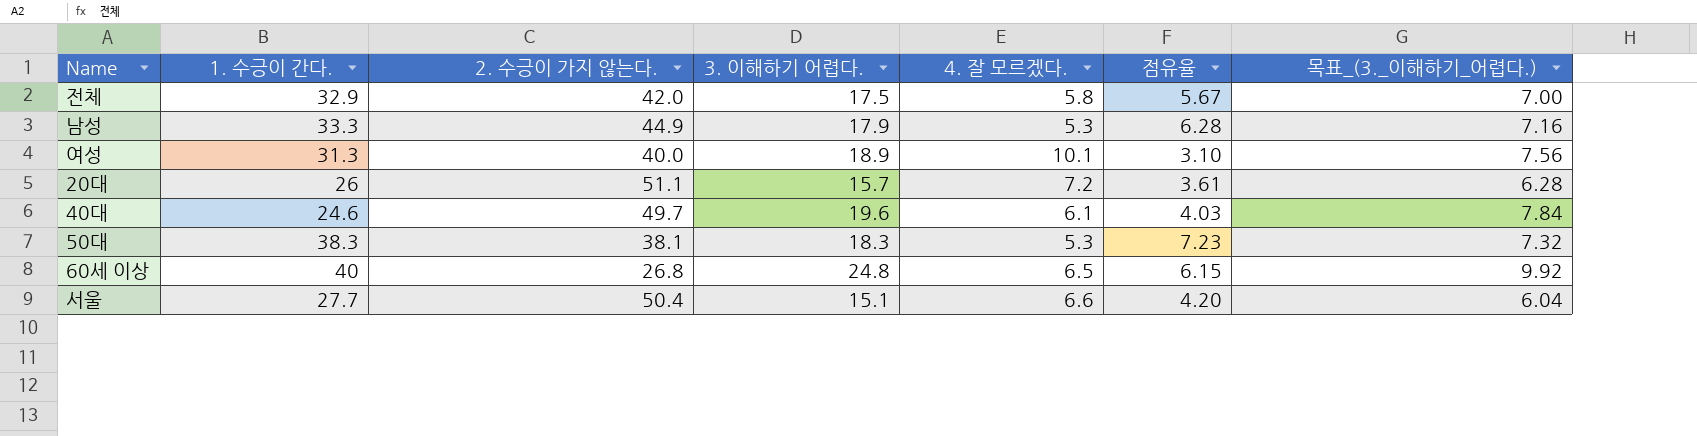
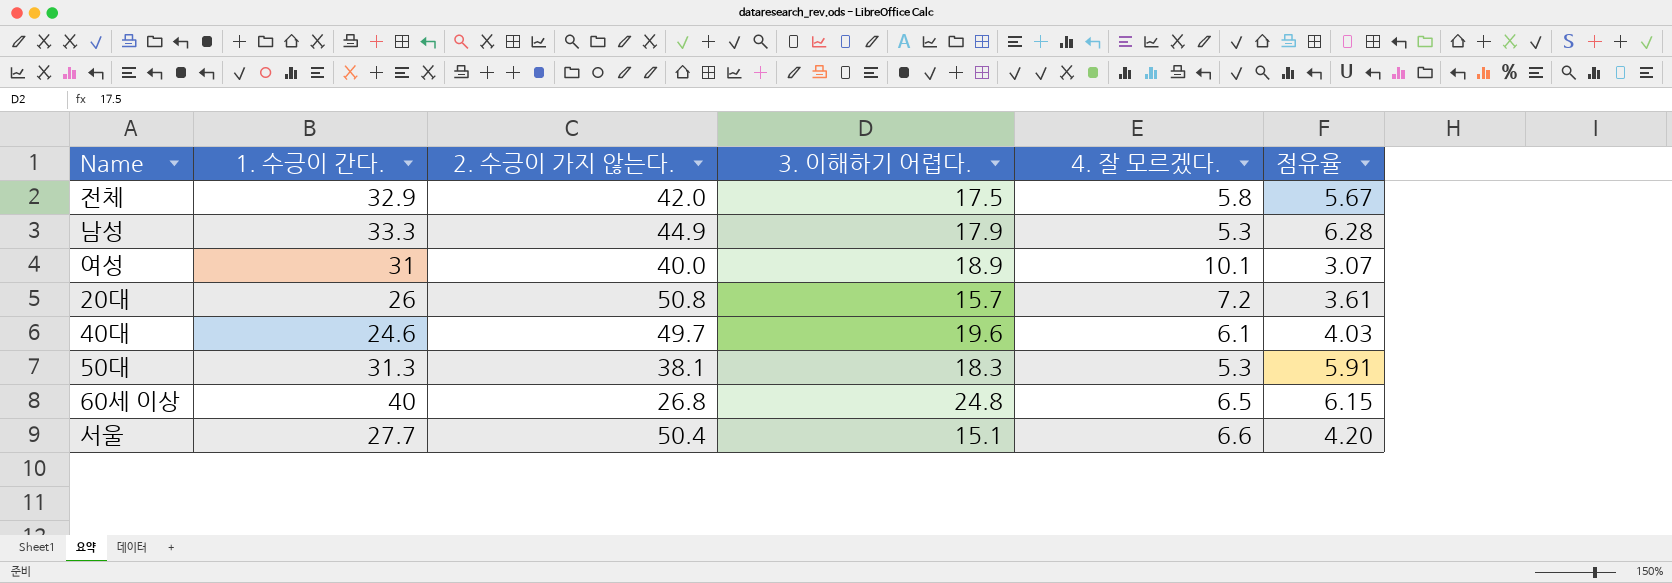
column 목표_(3._이해하기_어렵다.) | formula: [3. 이해하기 어렵다.] * 0.4 -> none
여성 | 1. 수긍이 간다.: 31.3 -> 31
여성 | 점유율: 3.10 -> 3.07
20대 | 2. 수긍이 가지 않는다.: 51.1 -> 50.8
50대 | 1. 수긍이 간다.: 38.3 -> 31.3
50대 | 점유율: 7.23 -> 5.91

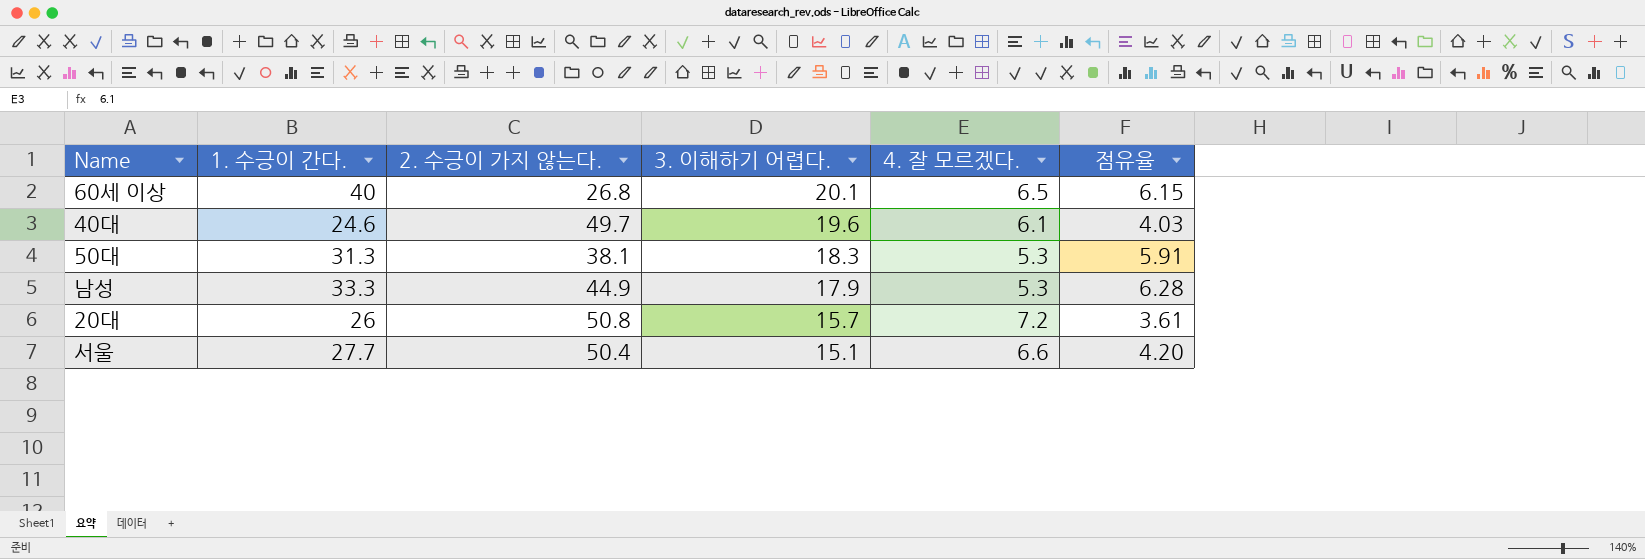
row order: none -> 3. 이해하기 어렵다. descending
row 전체: 32.9 | 42.0 | 17.5 | 5.8 | 5.67 -> none
row 여성: 31 | 40.0 | 18.9 | 10.1 | 3.07 -> none
60세 이상 | 3. 이해하기 어렵다.: 24.8 -> 20.1

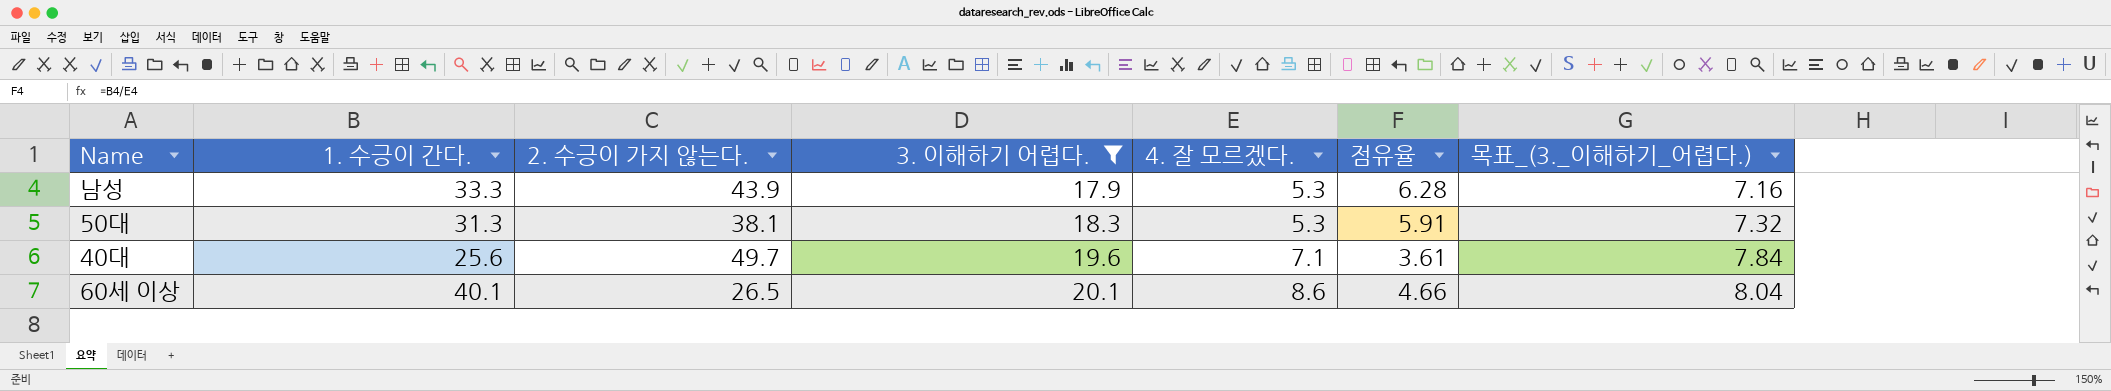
filter: none -> 3. 이해하기 어렵다. >= 17.9
row order: 3. 이해하기 어렵다. descending -> 3. 이해하기 어렵다. ascending
column 목표_(3._이해하기_어렵다.) | formula: none -> [3. 이해하기 어렵다.] * 0.4
남성 | 2. 수긍이 가지 않는다.: 44.9 -> 43.9
40대 | 1. 수긍이 간다.: 24.6 -> 25.6
40대 | 4. 잘 모르겠다.: 6.1 -> 7.1
40대 | 점유율: 4.03 -> 3.61
60세 이상 | 1. 수긍이 간다.: 40 -> 40.1
60세 이상 | 2. 수긍이 가지 않는다.: 26.8 -> 26.5
60세 이상 | 4. 잘 모르겠다.: 6.5 -> 8.6
60세 이상 | 점유율: 6.15 -> 4.66

